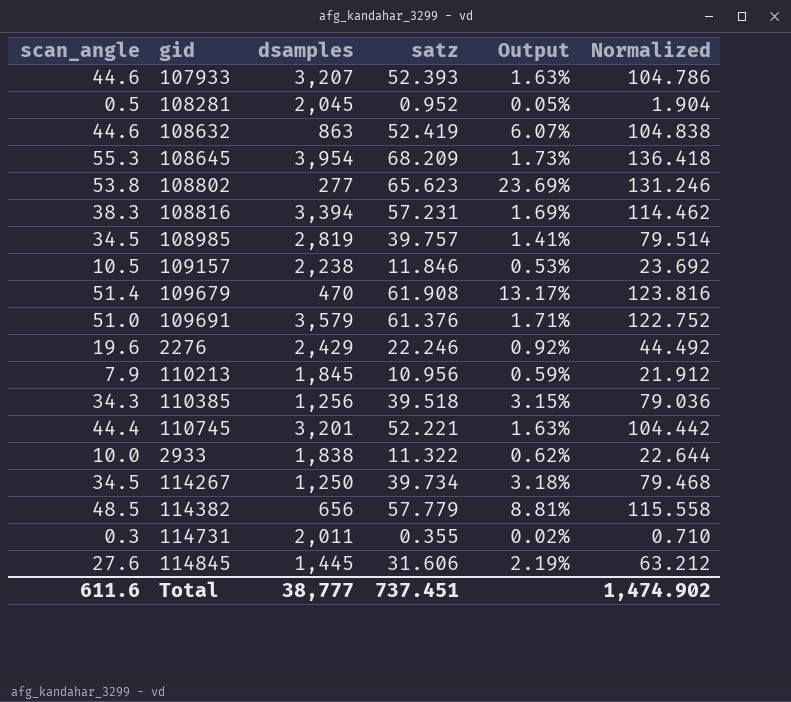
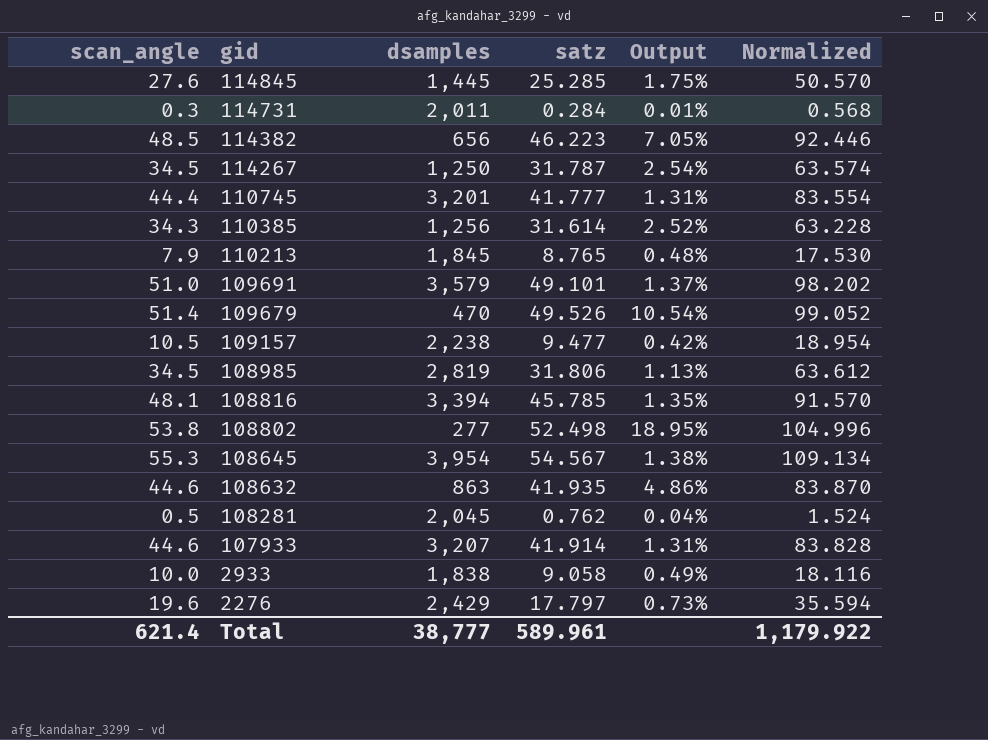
row order: none -> gid descending
114845 | satz: 31.606 -> 25.285
114845 | Output: 2.19% -> 1.75%
114845 | Normalized: 63.212 -> 50.570
114731 | satz: 0.355 -> 0.284
114731 | Output: 0.02% -> 0.01%
114731 | Normalized: 0.710 -> 0.568
114382 | satz: 57.779 -> 46.223
114382 | Output: 8.81% -> 7.05%
114382 | Normalized: 115.558 -> 92.446
114267 | satz: 39.734 -> 31.787
114267 | Output: 3.18% -> 2.54%
114267 | Normalized: 79.468 -> 63.574
110745 | satz: 52.221 -> 41.777
110745 | Output: 1.63% -> 1.31%
110745 | Normalized: 104.442 -> 83.554
110385 | satz: 39.518 -> 31.614
110385 | Output: 3.15% -> 2.52%
110385 | Normalized: 79.036 -> 63.228
110213 | satz: 10.956 -> 8.765
110213 | Output: 0.59% -> 0.48%
110213 | Normalized: 21.912 -> 17.530
109691 | satz: 61.376 -> 49.101
109691 | Output: 1.71% -> 1.37%
109691 | Normalized: 122.752 -> 98.202
109679 | satz: 61.908 -> 49.526
109679 | Output: 13.17% -> 10.54%
109679 | Normalized: 123.816 -> 99.052
109157 | satz: 11.846 -> 9.477
109157 | Output: 0.53% -> 0.42%
109157 | Normalized: 23.692 -> 18.954
108985 | satz: 39.757 -> 31.806
108985 | Output: 1.41% -> 1.13%
108985 | Normalized: 79.514 -> 63.612
108816 | scan_angle: 38.3 -> 48.1
108816 | satz: 57.231 -> 45.785
108816 | Output: 1.69% -> 1.35%
108816 | Normalized: 114.462 -> 91.570
108802 | satz: 65.623 -> 52.498
108802 | Output: 23.69% -> 18.95%
108802 | Normalized: 131.246 -> 104.996
108645 | satz: 68.209 -> 54.567
108645 | Output: 1.73% -> 1.38%
108645 | Normalized: 136.418 -> 109.134
108632 | satz: 52.419 -> 41.935
108632 | Output: 6.07% -> 4.86%
108632 | Normalized: 104.838 -> 83.870
108281 | satz: 0.952 -> 0.762
108281 | Output: 0.05% -> 0.04%
108281 | Normalized: 1.904 -> 1.524
107933 | satz: 52.393 -> 41.914
107933 | Output: 1.63% -> 1.31%
107933 | Normalized: 104.786 -> 83.828
2933 | satz: 11.322 -> 9.058
2933 | Output: 0.62% -> 0.49%
2933 | Normalized: 22.644 -> 18.116
2276 | satz: 22.246 -> 17.797
2276 | Output: 0.92% -> 0.73%
2276 | Normalized: 44.492 -> 35.594
Total | scan_angle: 611.6 -> 621.4
Total | satz: 737.451 -> 589.961
Total | Normalized: 1,474.902 -> 1,179.922

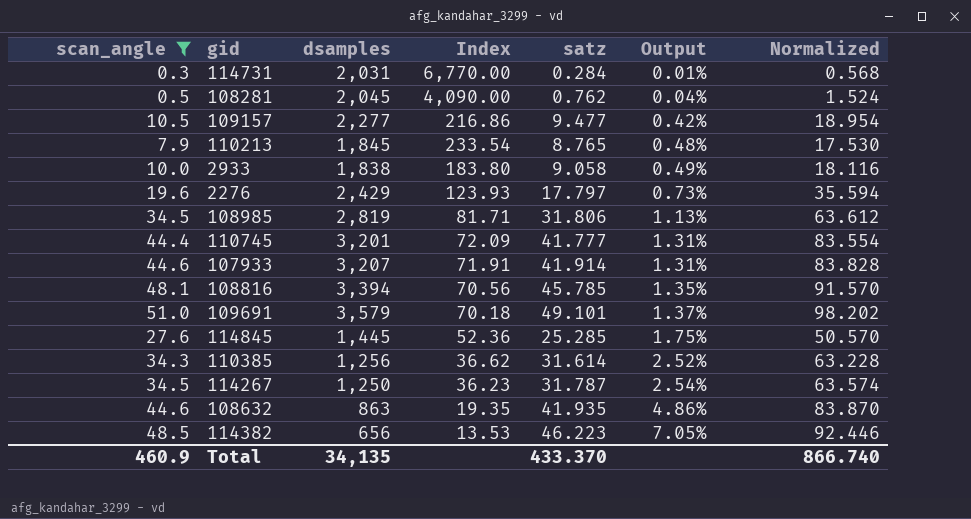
filter: none -> scan_angle <= 51.0
row order: gid descending -> Output ascending
column Index | formula: none -> [dsamples] / [scan_angle]
114731 | dsamples: 2,011 -> 2,031
109157 | dsamples: 2,238 -> 2,277
Total | scan_angle: 621.4 -> 460.9
Total | dsamples: 38,777 -> 34,135
Total | satz: 589.961 -> 433.370
Total | Normalized: 1,179.922 -> 866.740

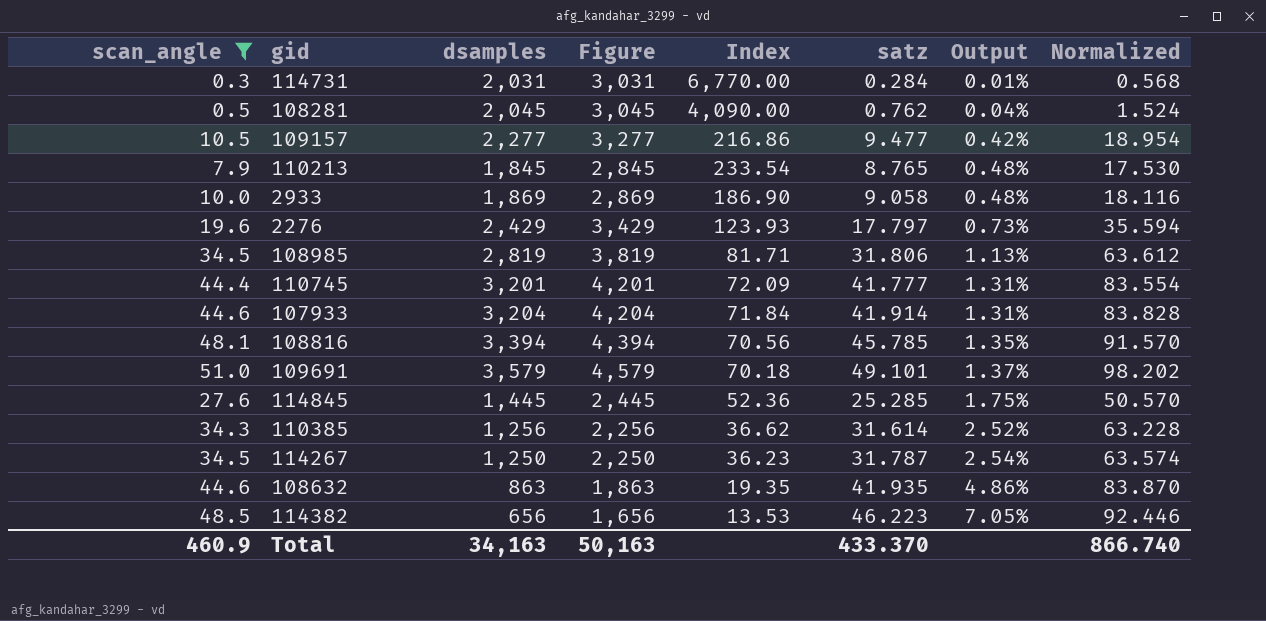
column Figure | formula: none -> [dsamples] + 1000
2933 | dsamples: 1,838 -> 1,869
2933 | Index: 183.80 -> 186.90
2933 | Output: 0.49% -> 0.48%
107933 | dsamples: 3,207 -> 3,204
107933 | Index: 71.91 -> 71.84
Total | dsamples: 34,135 -> 34,163

